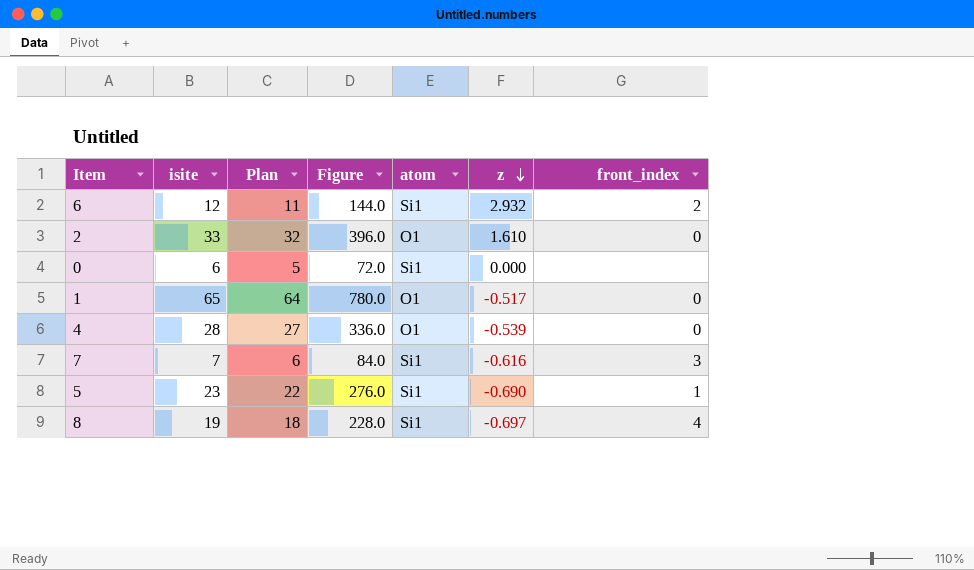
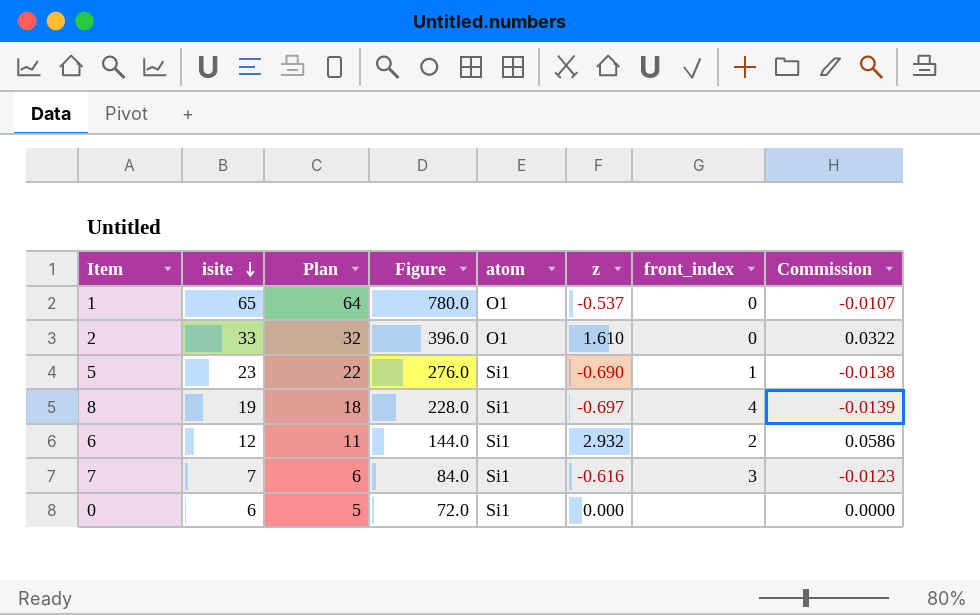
row order: z descending -> isite descending
column Commission | formula: none -> [z] * 0.02
row 4: 28 | 27 | 336.0 | O1 | -0.539 | 0 -> none
1 | z: -0.517 -> -0.537

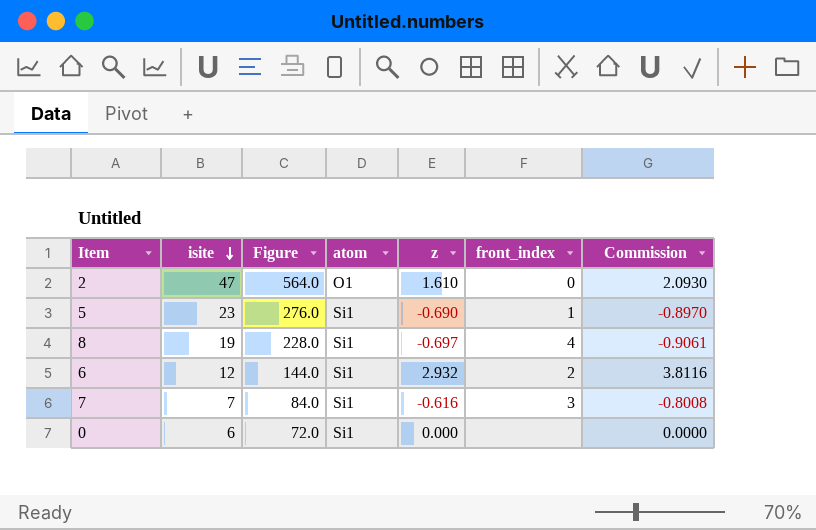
column Plan | formula: [isite] - 1 -> none
column Commission | formula: [z] * 0.02 -> [z] * 1.3
row 1: 65 | 64 | 780.0 | O1 | -0.537 | 0 | -0.0107 -> none
2 | isite: 33 -> 47
2 | Figure: 396.0 -> 564.0

